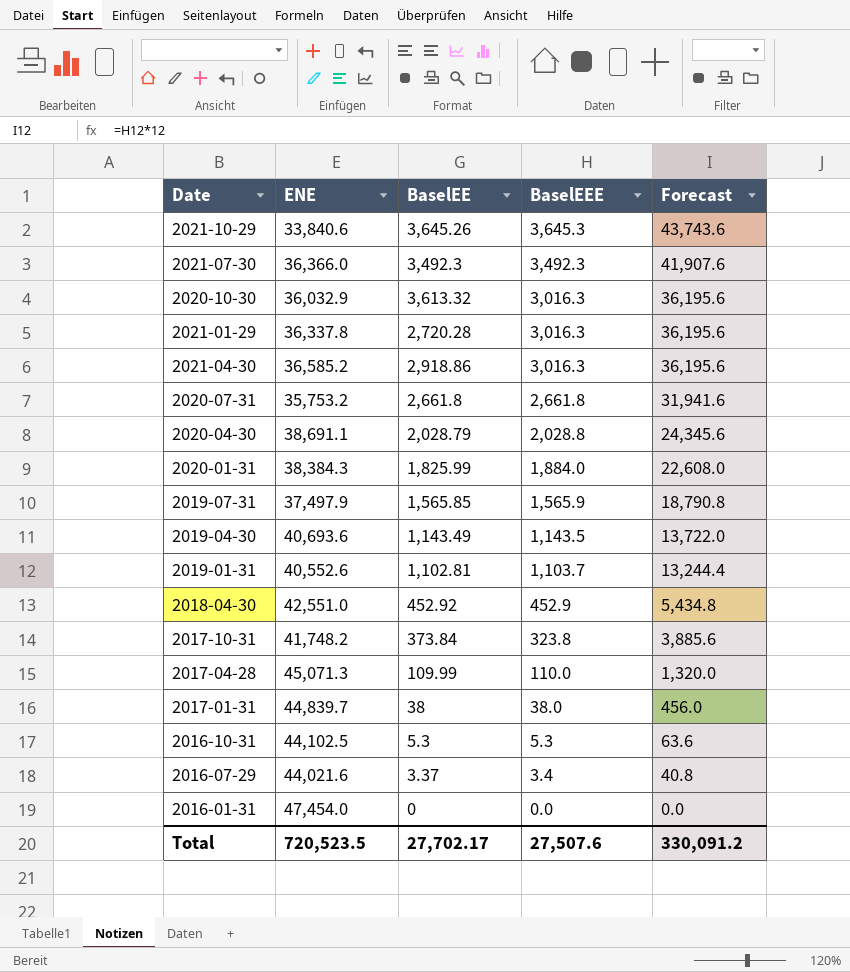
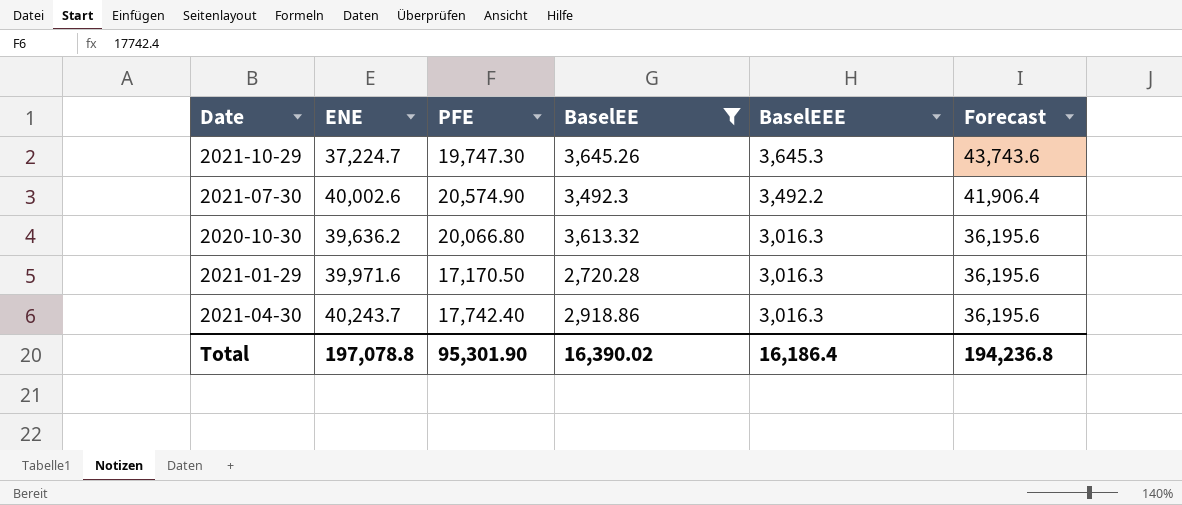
filter: none -> BaselEE >= 2,720.28
column PFE | position: none -> 3
2021-10-29 | ENE: 33,840.6 -> 37,224.7
2021-07-30 | ENE: 36,366.0 -> 40,002.6
2021-07-30 | BaselEEE: 3,492.3 -> 3,492.2
2021-07-30 | Forecast: 41,907.6 -> 41,906.4
2020-10-30 | ENE: 36,032.9 -> 39,636.2
2021-01-29 | ENE: 36,337.8 -> 39,971.6
2021-04-30 | ENE: 36,585.2 -> 40,243.7
Total | ENE: 720,523.5 -> 197,078.8
Total | BaselEE: 27,702.17 -> 16,390.02
Total | BaselEEE: 27,507.6 -> 16,186.4
Total | Forecast: 330,091.2 -> 194,236.8

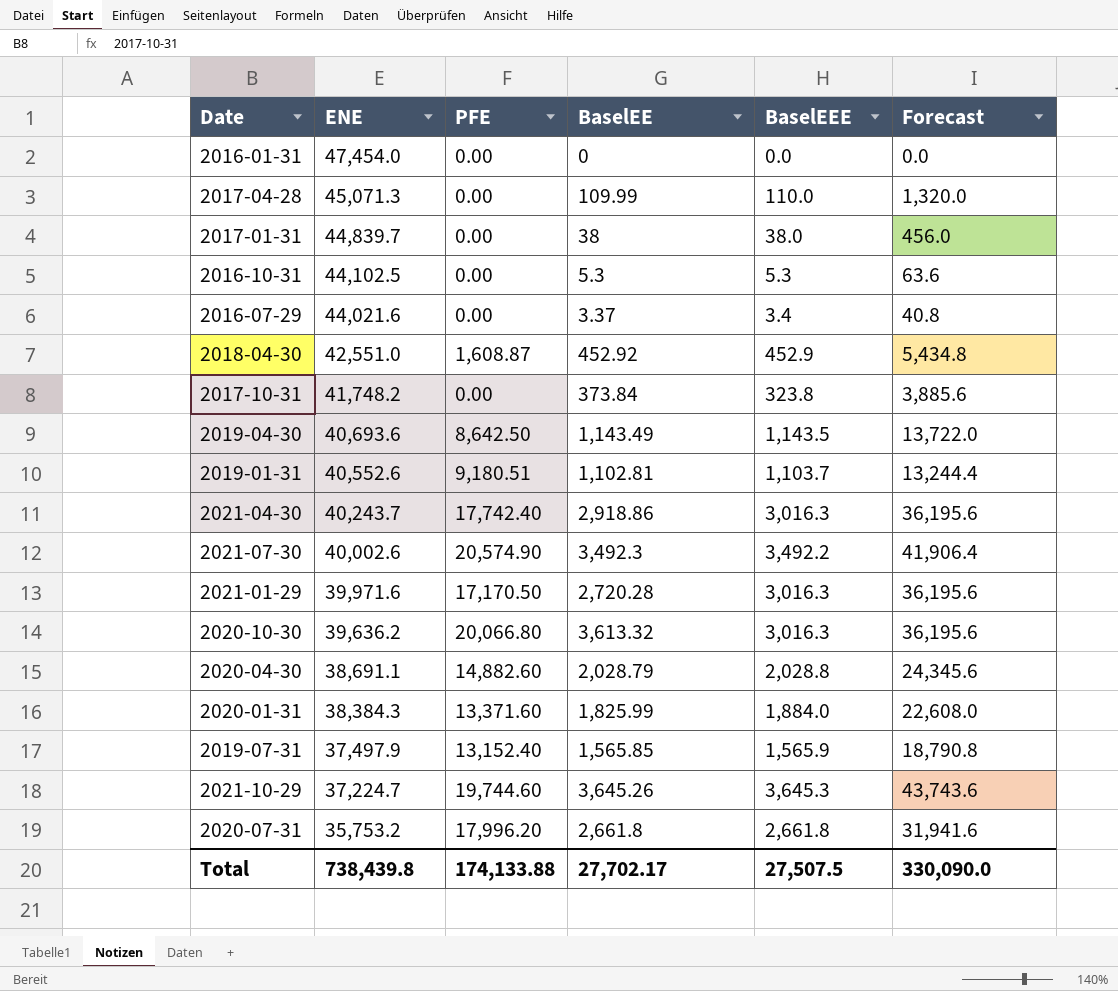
filter: BaselEE >= 2,720.28 -> none
row order: BaselEEE descending -> ENE descending
2021-10-29 | PFE: 19,747.30 -> 19,744.60
Total | ENE: 197,078.8 -> 738,439.8
Total | PFE: 95,301.90 -> 174,133.88
Total | BaselEE: 16,390.02 -> 27,702.17
Total | BaselEEE: 16,186.4 -> 27,507.5
Total | Forecast: 194,236.8 -> 330,090.0

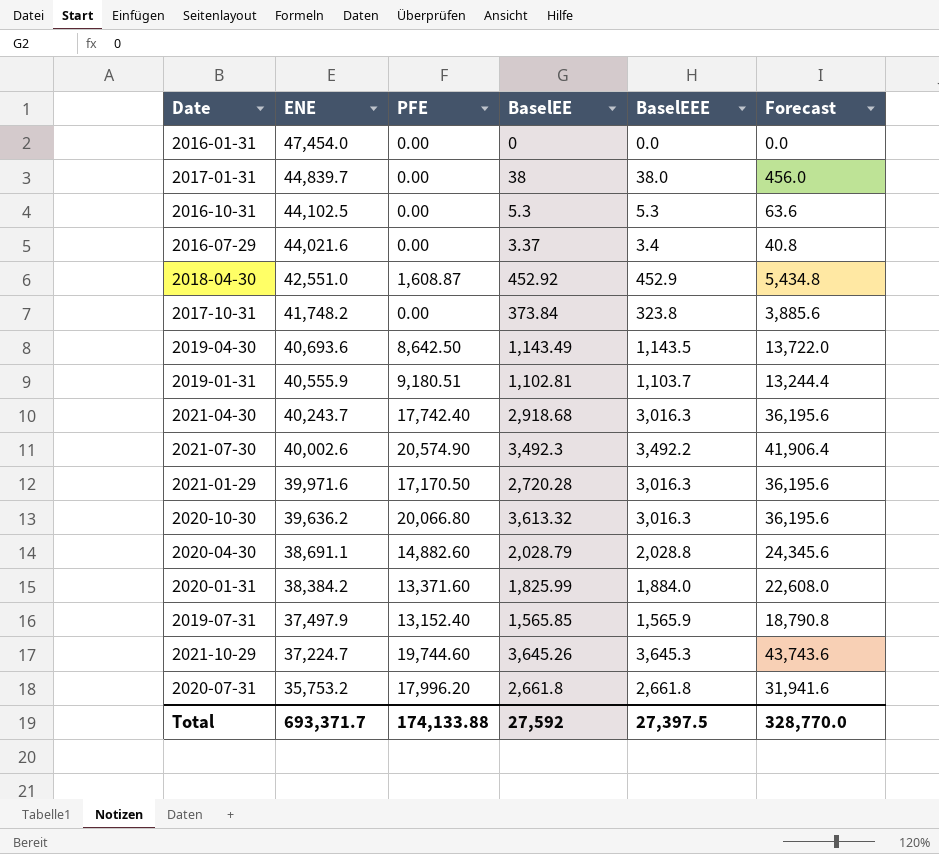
row 2017-04-28: 45,071.3 | 0.00 | 109.99 | 110.0 | 1,320.0 -> none
2019-01-31 | ENE: 40,552.6 -> 40,555.9
2021-04-30 | BaselEE: 2,918.86 -> 2,918.68
2020-01-31 | ENE: 38,384.3 -> 38,384.2
Total | ENE: 738,439.8 -> 693,371.7
Total | BaselEE: 27,702.17 -> 27,592
Total | BaselEEE: 27,507.5 -> 27,397.5
Total | Forecast: 330,090.0 -> 328,770.0

